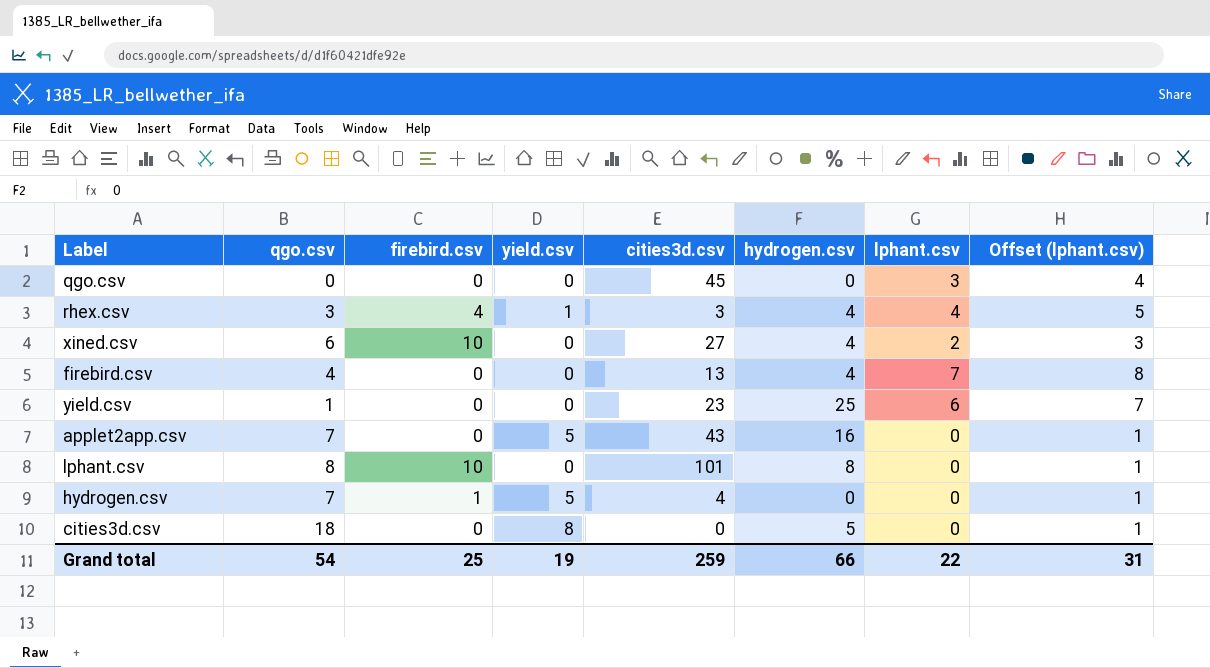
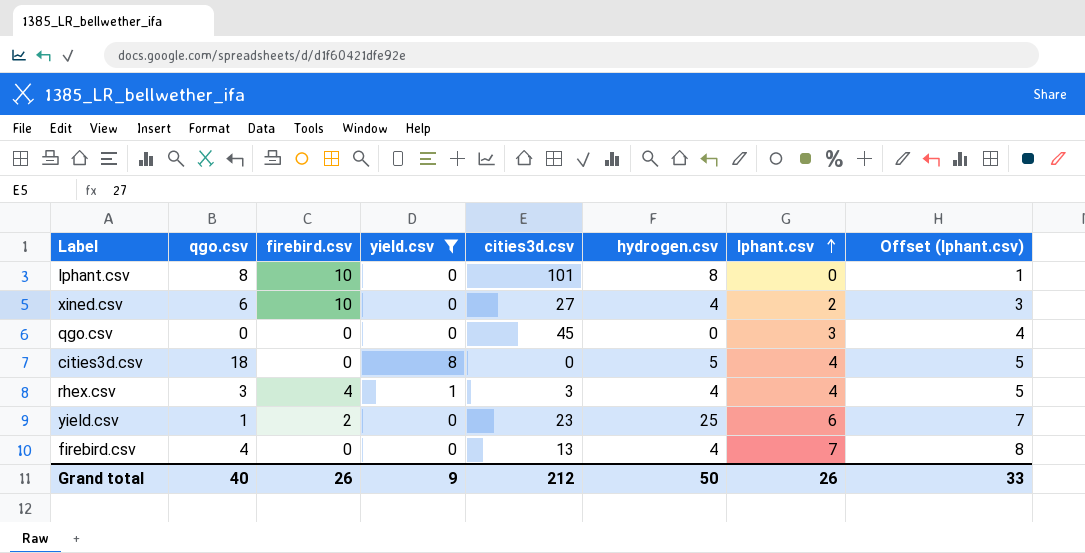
filter: none -> yield.csv != 5
row order: none -> lphant.csv ascending
cities3d.csv | lphant.csv: 0 -> 4
cities3d.csv | Offset (lphant.csv): 1 -> 5
yield.csv | firebird.csv: 0 -> 2
Grand total | qgo.csv: 54 -> 40
Grand total | firebird.csv: 25 -> 26
Grand total | yield.csv: 19 -> 9
Grand total | cities3d.csv: 259 -> 212
Grand total | hydrogen.csv: 66 -> 50
Grand total | lphant.csv: 22 -> 26
Grand total | Offset (lphant.csv): 31 -> 33

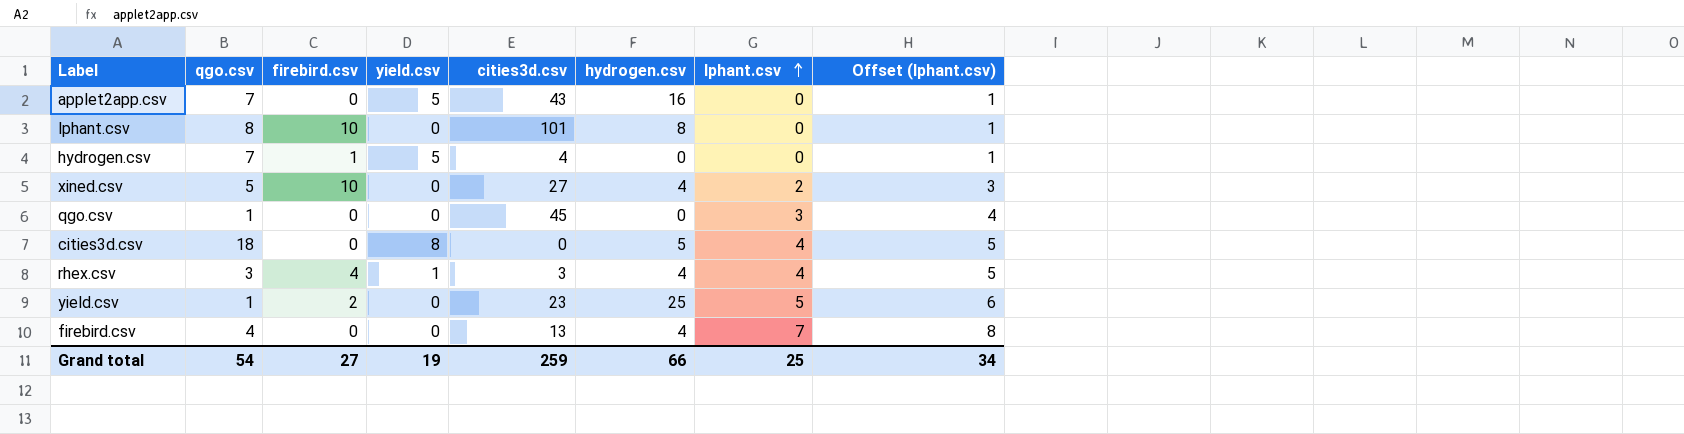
filter: yield.csv != 5 -> none
xined.csv | qgo.csv: 6 -> 5
qgo.csv | qgo.csv: 0 -> 1
yield.csv | lphant.csv: 6 -> 5
yield.csv | Offset (lphant.csv): 7 -> 6
Grand total | qgo.csv: 40 -> 54
Grand total | firebird.csv: 26 -> 27
Grand total | yield.csv: 9 -> 19
Grand total | cities3d.csv: 212 -> 259
Grand total | hydrogen.csv: 50 -> 66
Grand total | lphant.csv: 26 -> 25
Grand total | Offset (lphant.csv): 33 -> 34

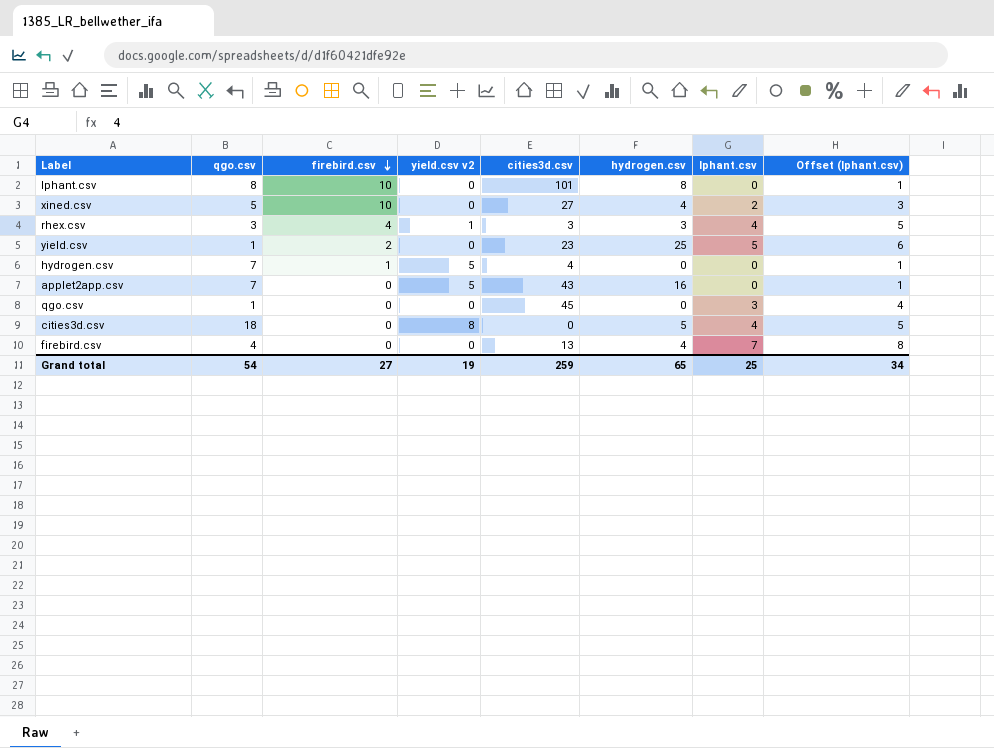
row order: lphant.csv ascending -> firebird.csv descending
column name: yield.csv -> yield.csv v2
rhex.csv | hydrogen.csv: 4 -> 3
Grand total | hydrogen.csv: 66 -> 65

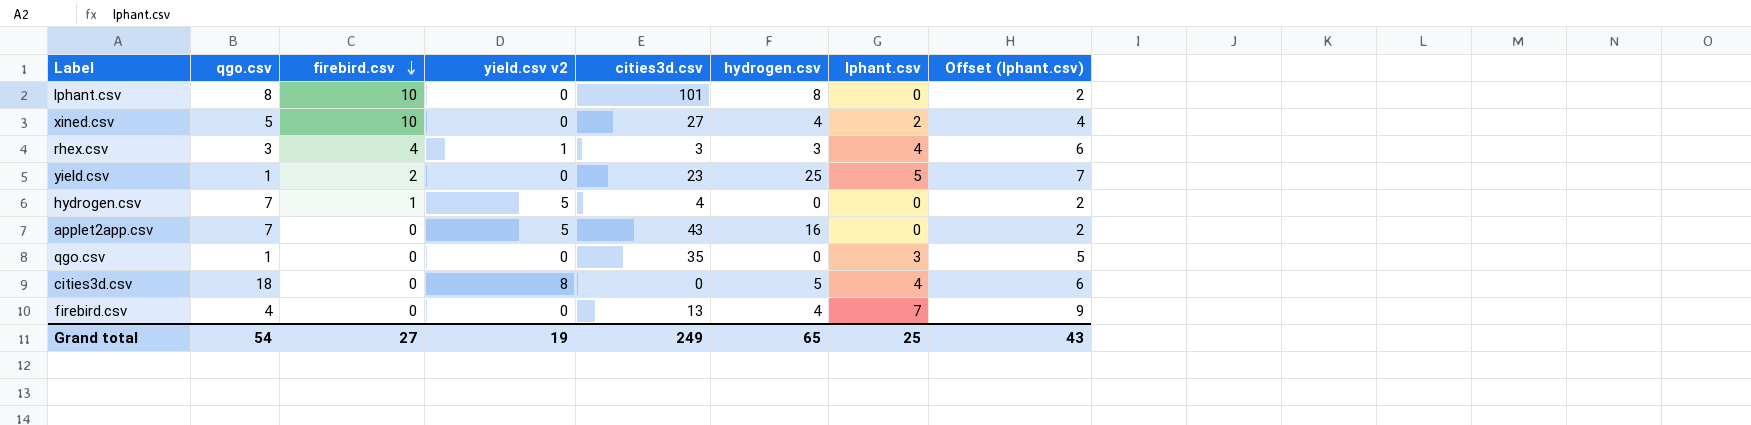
column Offset (lphant.csv) | formula: [lphant.csv] + 1 -> [lphant.csv] + 2
qgo.csv | cities3d.csv: 45 -> 35
Grand total | cities3d.csv: 259 -> 249
Grand total | Offset (lphant.csv): 34 -> 43

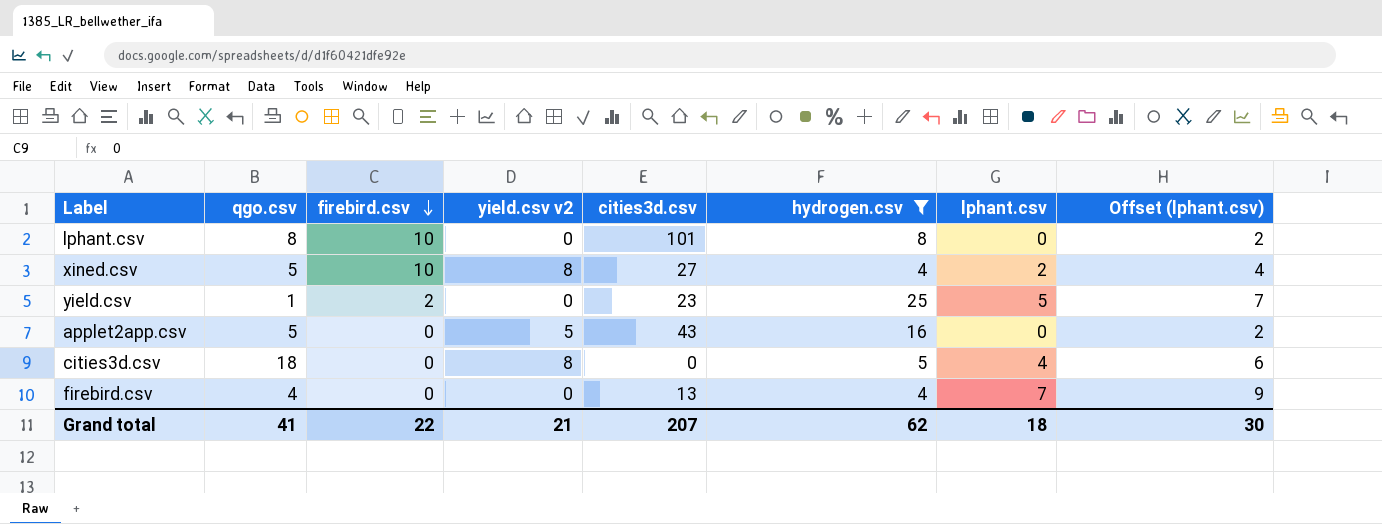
filter: none -> hydrogen.csv >= 4
xined.csv | yield.csv v2: 0 -> 8
applet2app.csv | qgo.csv: 7 -> 5
Grand total | qgo.csv: 54 -> 41
Grand total | firebird.csv: 27 -> 22
Grand total | yield.csv v2: 19 -> 21
Grand total | cities3d.csv: 249 -> 207
Grand total | hydrogen.csv: 65 -> 62
Grand total | lphant.csv: 25 -> 18
Grand total | Offset (lphant.csv): 43 -> 30

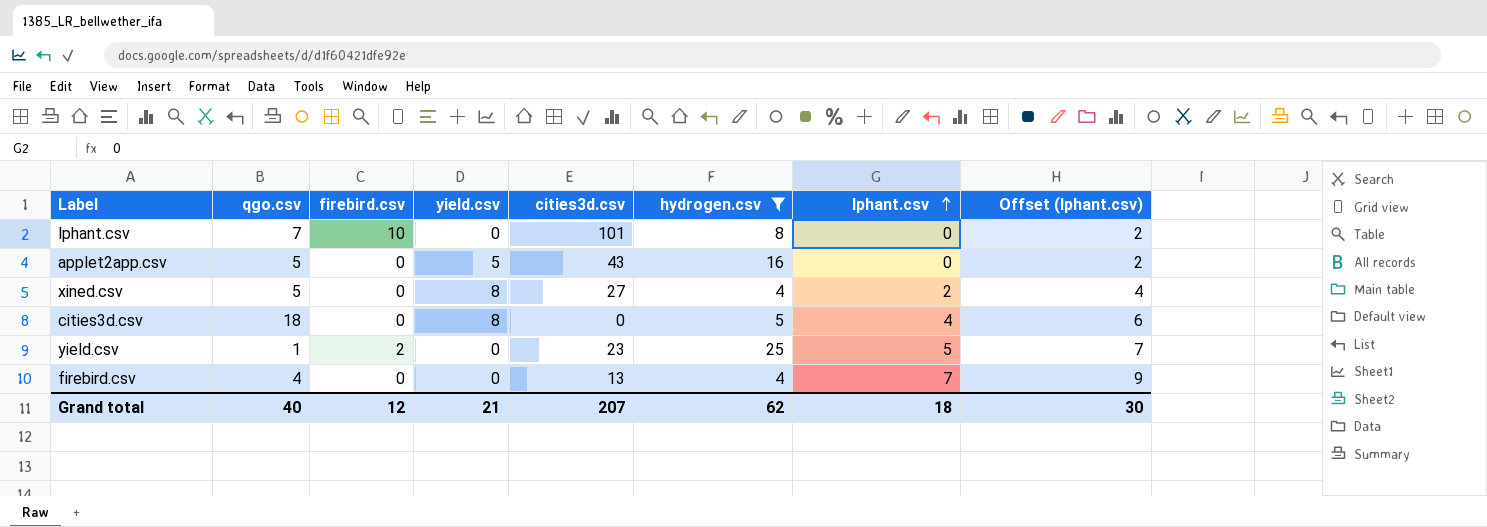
row order: firebird.csv descending -> lphant.csv ascending
column name: yield.csv v2 -> yield.csv
lphant.csv | qgo.csv: 8 -> 7
xined.csv | firebird.csv: 10 -> 0
Grand total | qgo.csv: 41 -> 40
Grand total | firebird.csv: 22 -> 12

